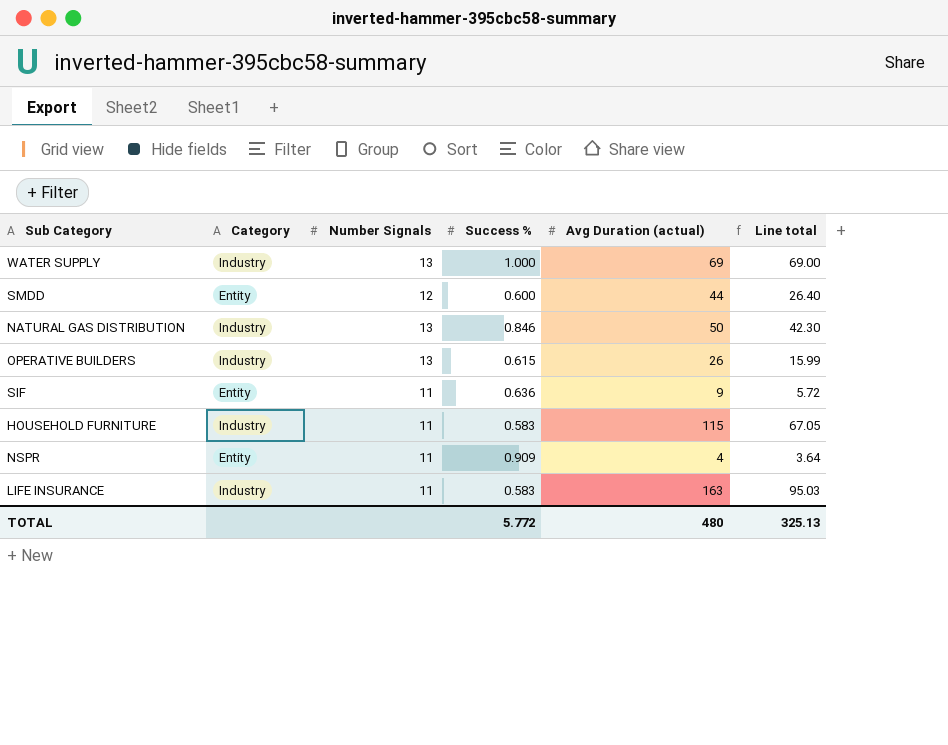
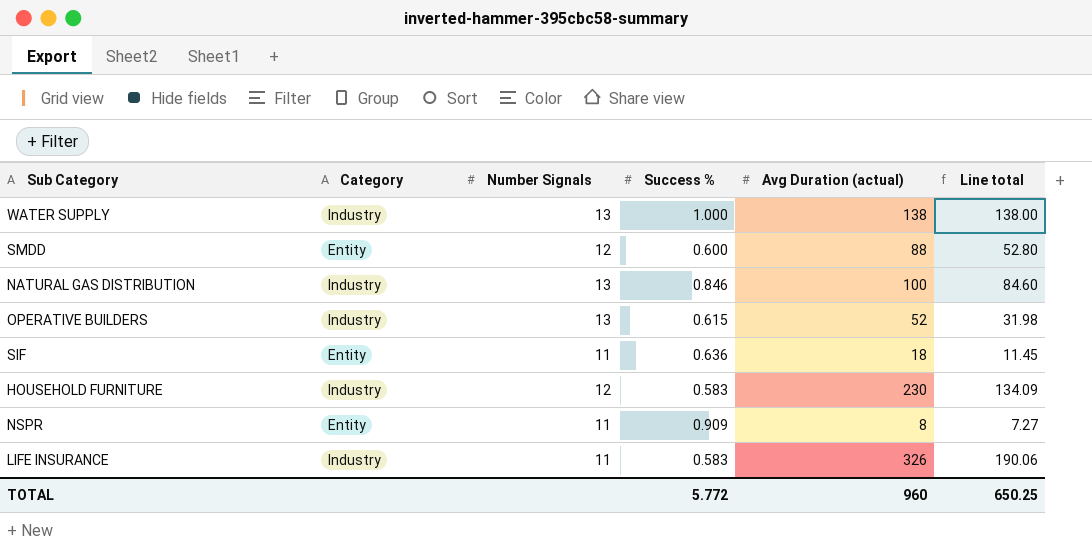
WATER SUPPLY | Avg Duration (actual): 69 -> 138
WATER SUPPLY | Line total: 69.00 -> 138.00
SMDD | Avg Duration (actual): 44 -> 88
SMDD | Line total: 26.40 -> 52.80
NATURAL GAS DISTRIBUTION | Avg Duration (actual): 50 -> 100
NATURAL GAS DISTRIBUTION | Line total: 42.30 -> 84.60
OPERATIVE BUILDERS | Avg Duration (actual): 26 -> 52
OPERATIVE BUILDERS | Line total: 15.99 -> 31.98
SIF | Avg Duration (actual): 9 -> 18
SIF | Line total: 5.72 -> 11.45
HOUSEHOLD FURNITURE | Number Signals: 11 -> 12
HOUSEHOLD FURNITURE | Avg Duration (actual): 115 -> 230
HOUSEHOLD FURNITURE | Line total: 67.05 -> 134.09
NSPR | Avg Duration (actual): 4 -> 8
NSPR | Line total: 3.64 -> 7.27
LIFE INSURANCE | Avg Duration (actual): 163 -> 326
LIFE INSURANCE | Line total: 95.03 -> 190.06
TOTAL | Avg Duration (actual): 480 -> 960
TOTAL | Line total: 325.13 -> 650.25

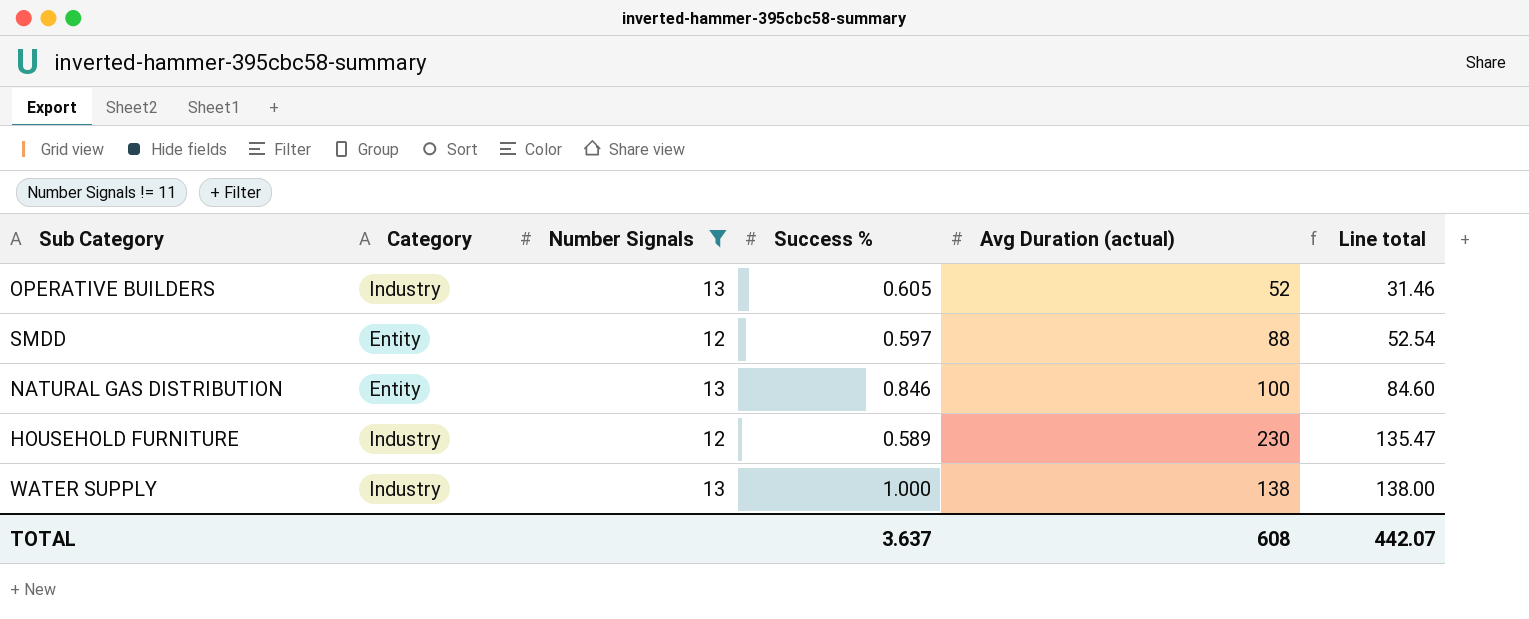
filter: none -> Number Signals != 11
row order: none -> Line total ascending
OPERATIVE BUILDERS | Success %: 0.615 -> 0.605
OPERATIVE BUILDERS | Line total: 31.98 -> 31.46
SMDD | Success %: 0.600 -> 0.597
SMDD | Line total: 52.80 -> 52.54
NATURAL GAS DISTRIBUTION | Category: Industry -> Entity
HOUSEHOLD FURNITURE | Success %: 0.583 -> 0.589
HOUSEHOLD FURNITURE | Line total: 134.09 -> 135.47
TOTAL | Success %: 5.772 -> 3.637
TOTAL | Avg Duration (actual): 960 -> 608
TOTAL | Line total: 650.25 -> 442.07

